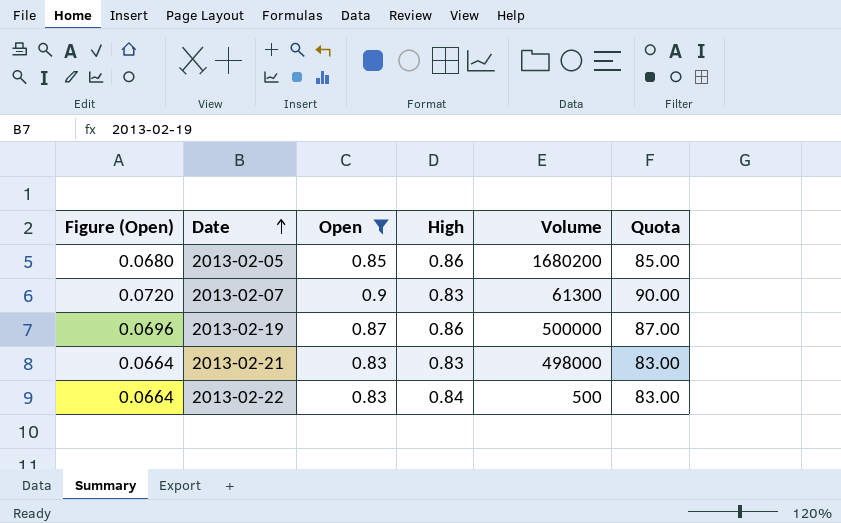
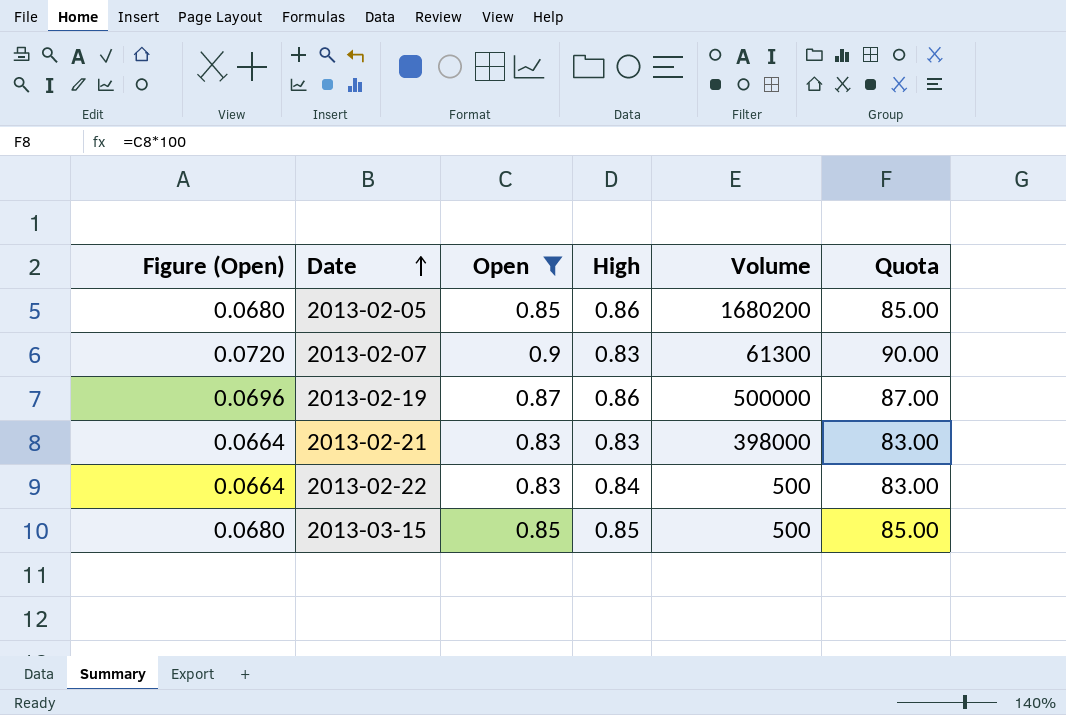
2013-02-21 | Volume: 498000 -> 398000
row 2013-03-15: none -> 0.0680 | 0.85 | 0.85 | 500 | 85.00

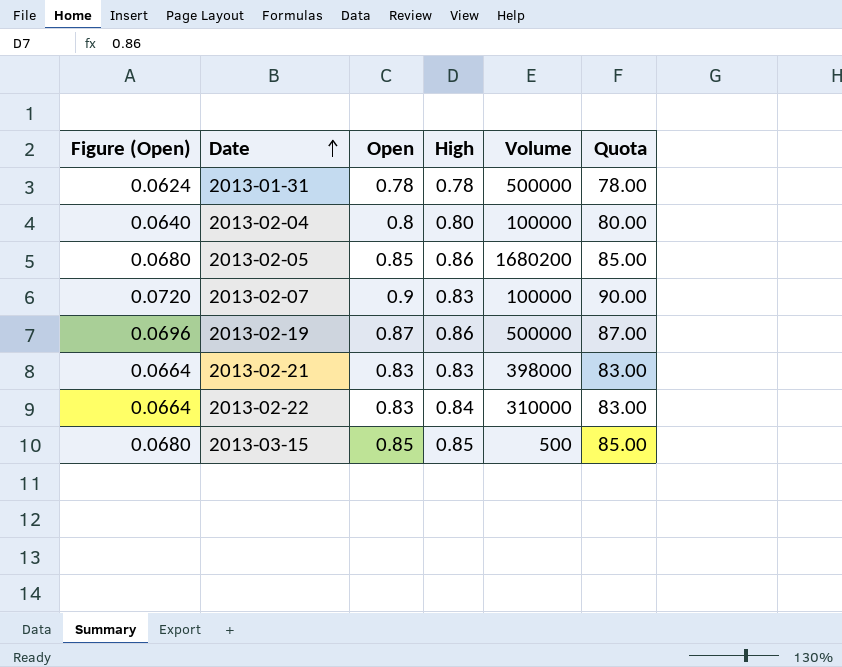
filter: Open >= 0.83 -> none
2013-02-07 | Volume: 61300 -> 100000
2013-02-22 | Volume: 500 -> 310000

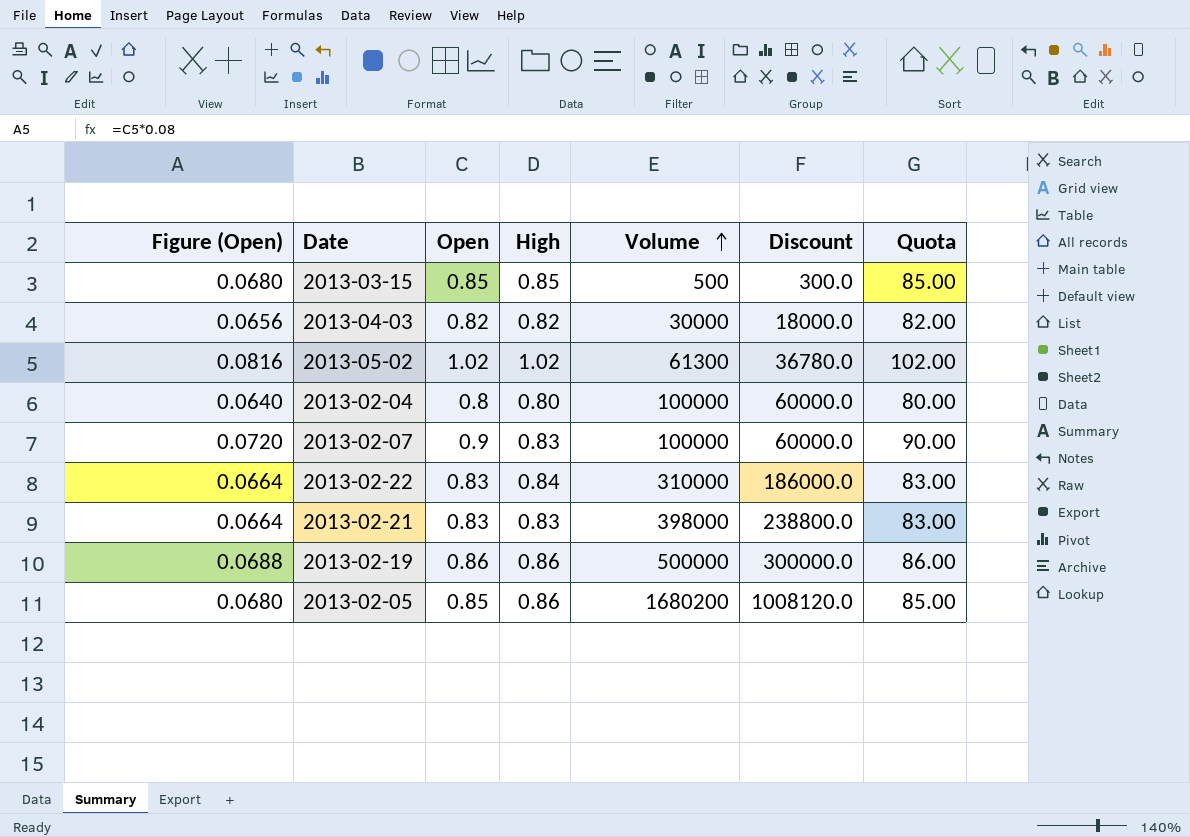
row order: Date ascending -> Volume ascending
column Discount | formula: none -> [Volume] * 0.6
row 2013-01-31: 0.0624 | 0.78 | 0.78 | 500000 | 78.00 -> none
row 2013-04-03: none -> 0.0656 | 0.82 | 0.82 | 30000 | 18000.0 | 82.00
row 2013-05-02: none -> 0.0816 | 1.02 | 1.02 | 61300 | 36780.0 | 102.00
2013-02-19 | Figure (Open): 0.0696 -> 0.0688
2013-02-19 | Open: 0.87 -> 0.86
2013-02-19 | Quota: 87.00 -> 86.00

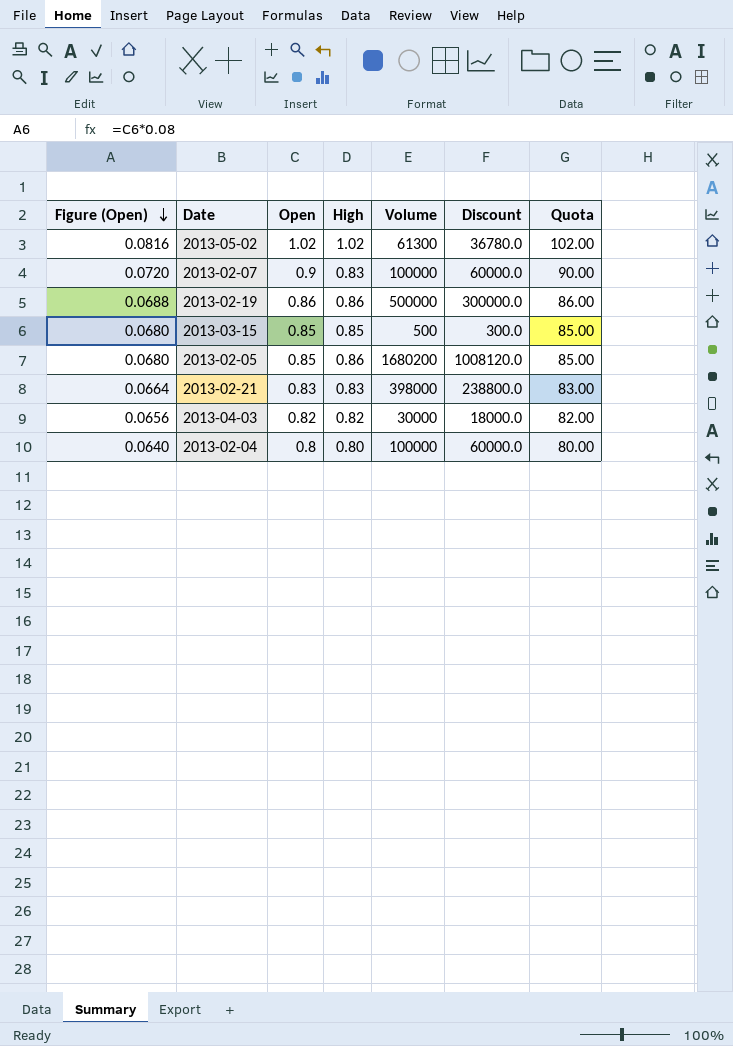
row order: Volume ascending -> Figure (Open) descending
row 2013-02-22: 0.0664 | 0.83 | 0.84 | 310000 | 186000.0 | 83.00 -> none

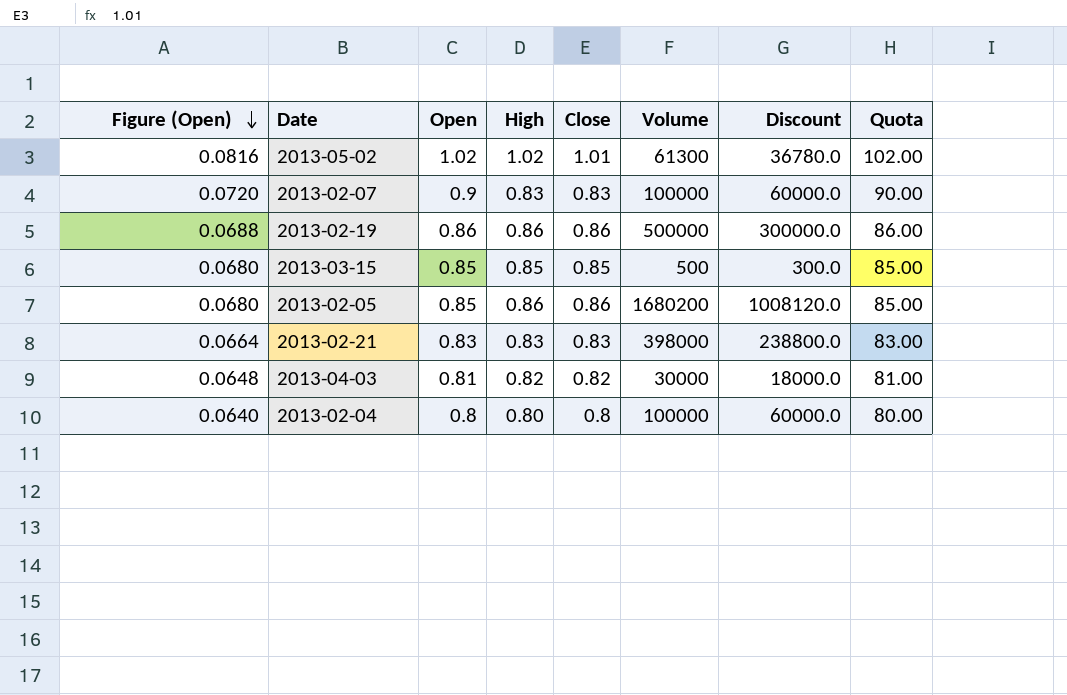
column Close | position: none -> 5
2013-04-03 | Figure (Open): 0.0656 -> 0.0648
2013-04-03 | Open: 0.82 -> 0.81
2013-04-03 | Quota: 82.00 -> 81.00

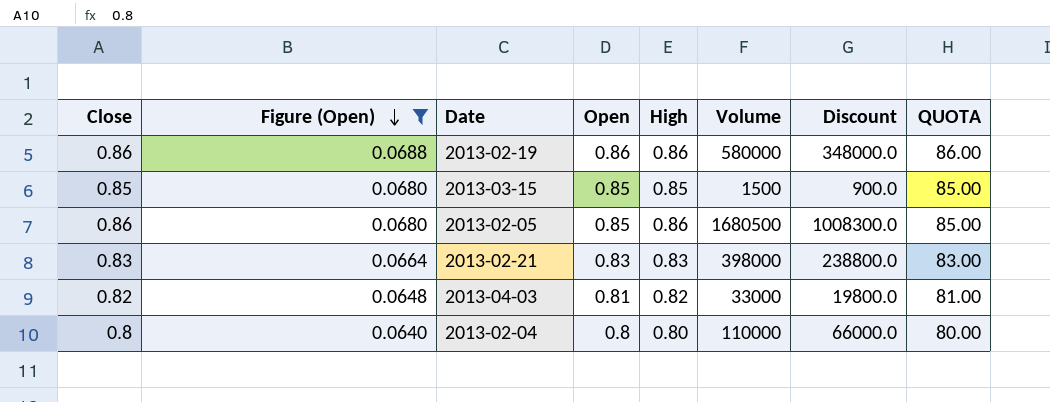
filter: none -> Figure (Open) <= 0.0688
column Close | position: 5 -> 1
column name: Quota -> QUOTA
2013-02-19 | Volume: 500000 -> 580000
2013-02-19 | Discount: 300000.0 -> 348000.0
2013-03-15 | Volume: 500 -> 1500
2013-03-15 | Discount: 300.0 -> 900.0
2013-02-05 | Volume: 1680200 -> 1680500
2013-02-05 | Discount: 1008120.0 -> 1008300.0
2013-04-03 | Volume: 30000 -> 33000
2013-04-03 | Discount: 18000.0 -> 19800.0
2013-02-04 | Volume: 100000 -> 110000
2013-02-04 | Discount: 60000.0 -> 66000.0

